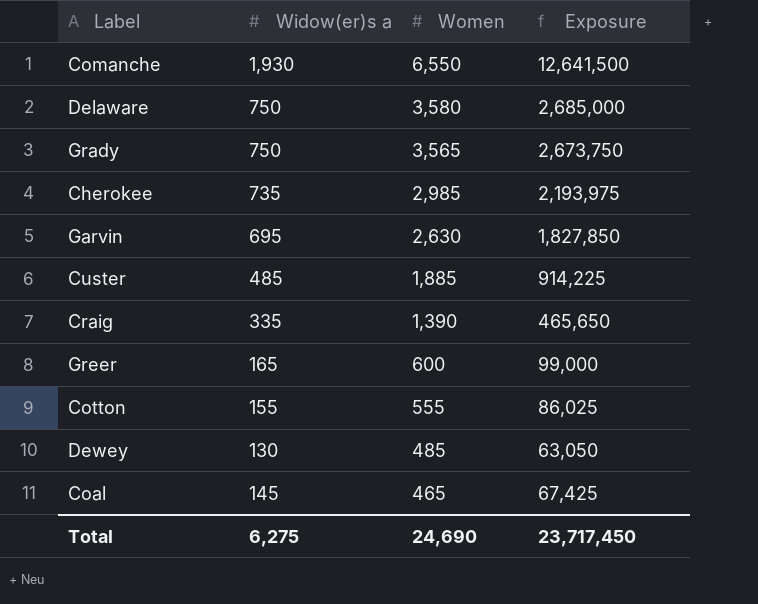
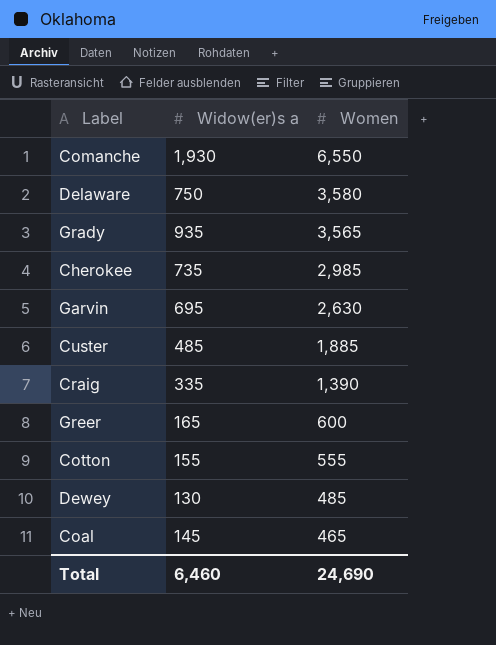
column Exposure | formula: [Widow(er)s a] * [Women] -> none
Grady | Widow(er)s a: 750 -> 935
Total | Widow(er)s a: 6,275 -> 6,460

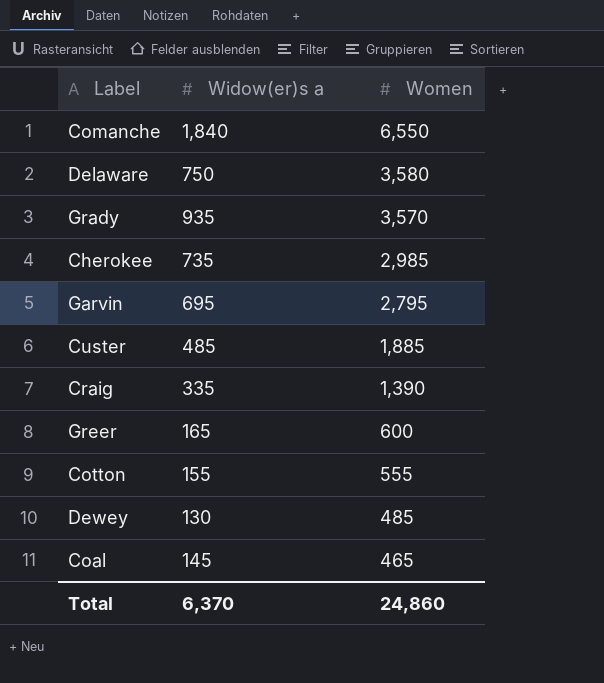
Comanche | Widow(er)s a: 1,930 -> 1,840
Grady | Women: 3,565 -> 3,570
Garvin | Women: 2,630 -> 2,795
Total | Widow(er)s a: 6,460 -> 6,370
Total | Women: 24,690 -> 24,860

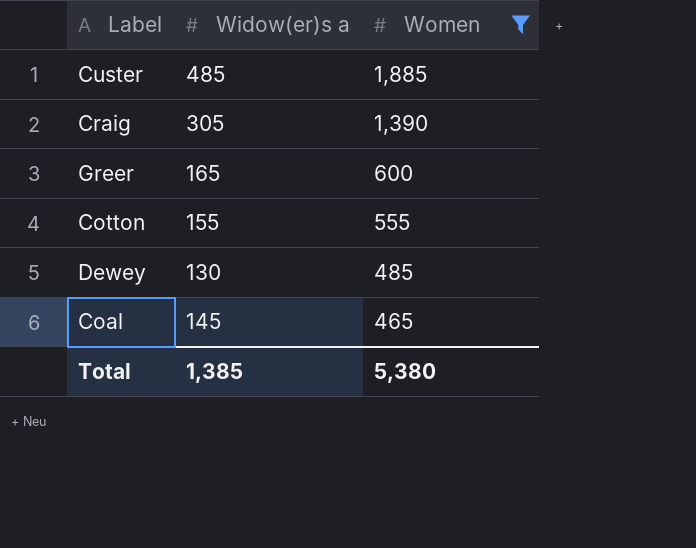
filter: none -> Women <= 1,885
Craig | Widow(er)s a: 335 -> 305
Total | Widow(er)s a: 6,370 -> 1,385
Total | Women: 24,860 -> 5,380

